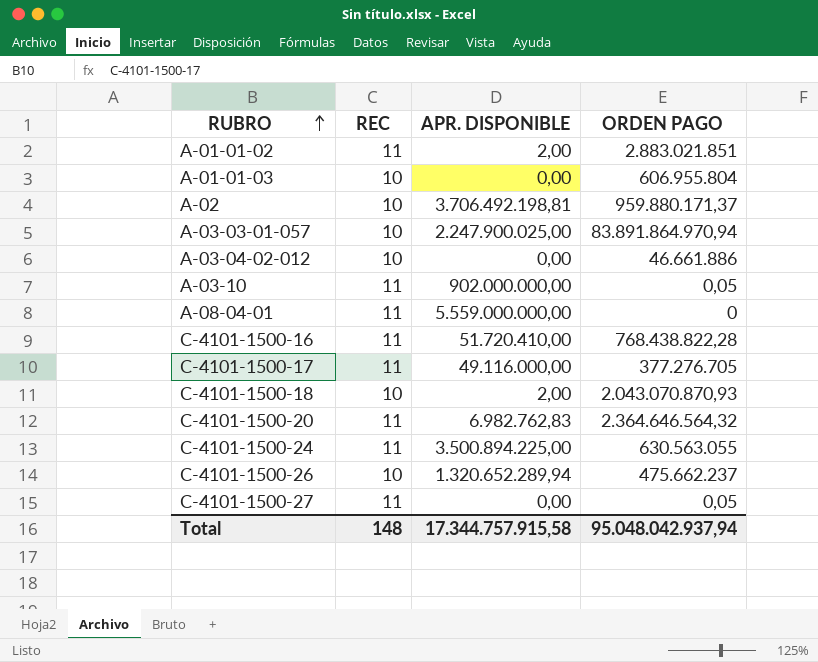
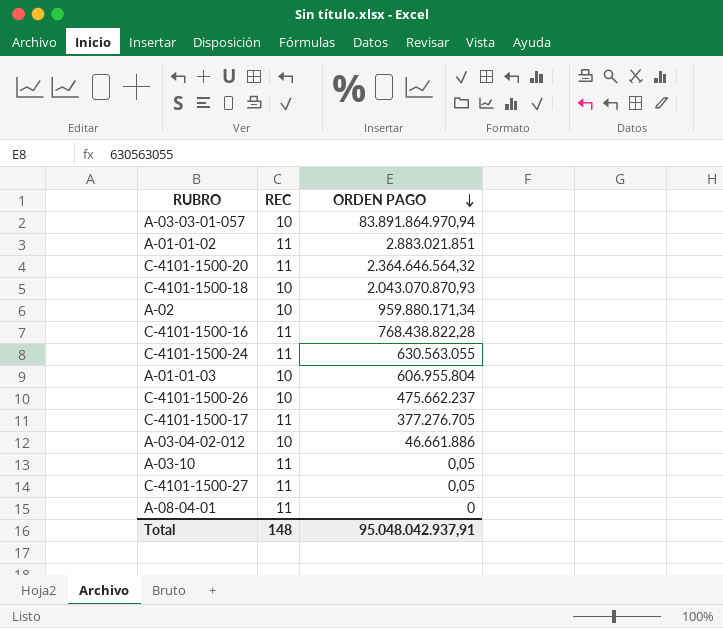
row order: RUBRO ascending -> ORDEN PAGO descending
column APR. DISPONIBLE | position: 3 -> none
A-02 | ORDEN PAGO: 959.880.171,37 -> 959.880.171,34
Total | ORDEN PAGO: 95.048.042.937,94 -> 95.048.042.937,91

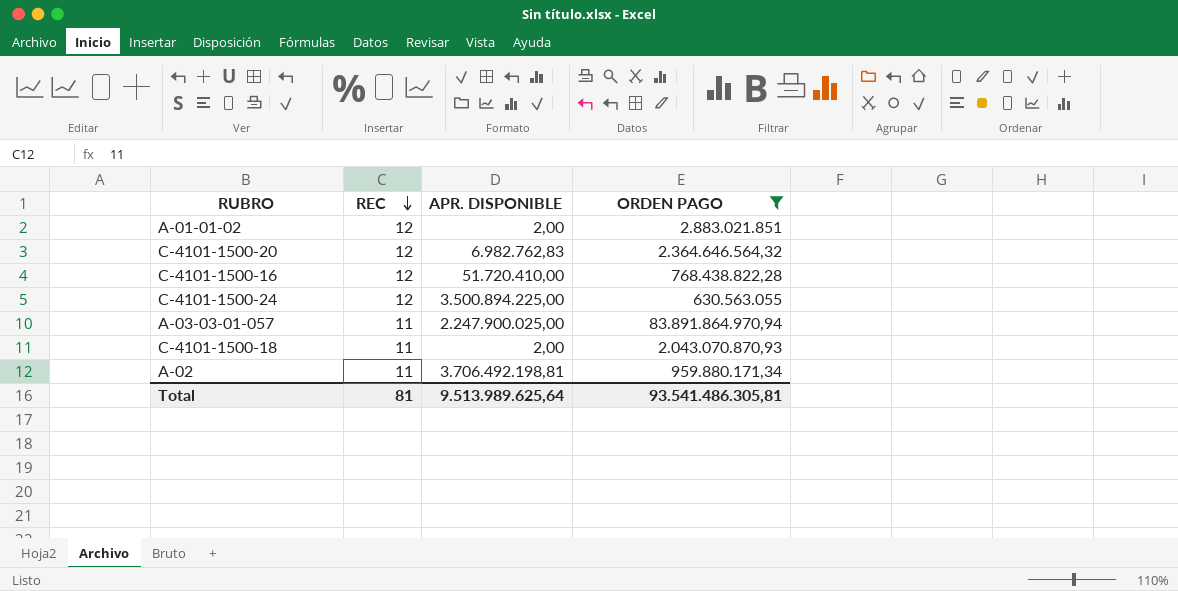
filter: none -> ORDEN PAGO >= 630.563.055
row order: ORDEN PAGO descending -> REC descending
column APR. DISPONIBLE | position: none -> 3
A-01-01-02 | REC: 11 -> 12
C-4101-1500-20 | REC: 11 -> 12
C-4101-1500-16 | REC: 11 -> 12
C-4101-1500-24 | REC: 11 -> 12
A-03-03-01-057 | REC: 10 -> 11
C-4101-1500-18 | REC: 10 -> 11
A-02 | REC: 10 -> 11
Total | REC: 148 -> 81
Total | ORDEN PAGO: 95.048.042.937,91 -> 93.541.486.305,81

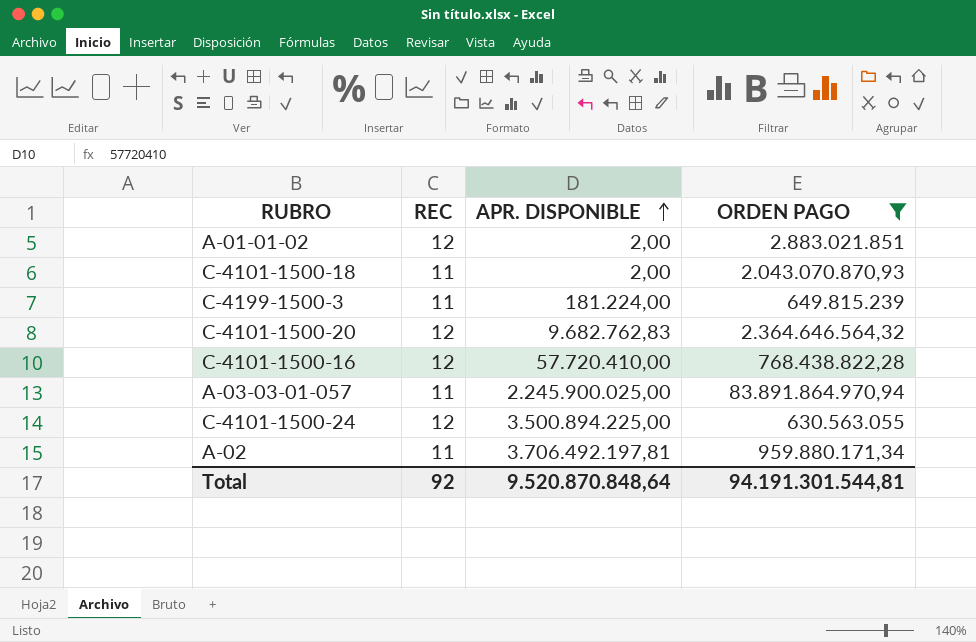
row order: REC descending -> APR. DISPONIBLE ascending
row C-4199-1500-3: none -> 11 | 181.224,00 | 649.815.239
C-4101-1500-20 | APR. DISPONIBLE: 6.982.762,83 -> 9.682.762,83
C-4101-1500-16 | APR. DISPONIBLE: 51.720.410,00 -> 57.720.410,00
A-03-03-01-057 | APR. DISPONIBLE: 2.247.900.025,00 -> 2.245.900.025,00
A-02 | APR. DISPONIBLE: 3.706.492.198,81 -> 3.706.492.197,81
Total | REC: 81 -> 92
Total | APR. DISPONIBLE: 9.513.989.625,64 -> 9.520.870.848,64
Total | ORDEN PAGO: 93.541.486.305,81 -> 94.191.301.544,81

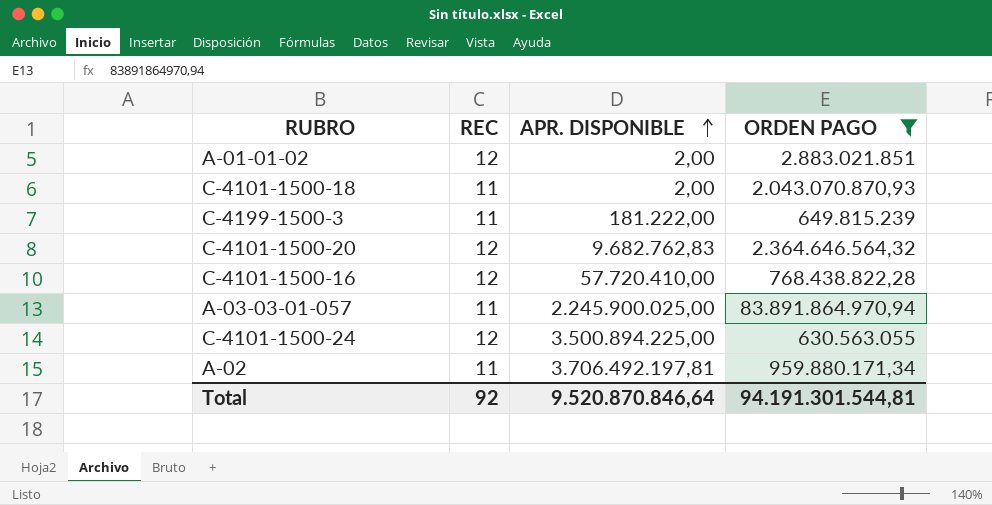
C-4199-1500-3 | APR. DISPONIBLE: 181.224,00 -> 181.222,00
Total | APR. DISPONIBLE: 9.520.870.848,64 -> 9.520.870.846,64

